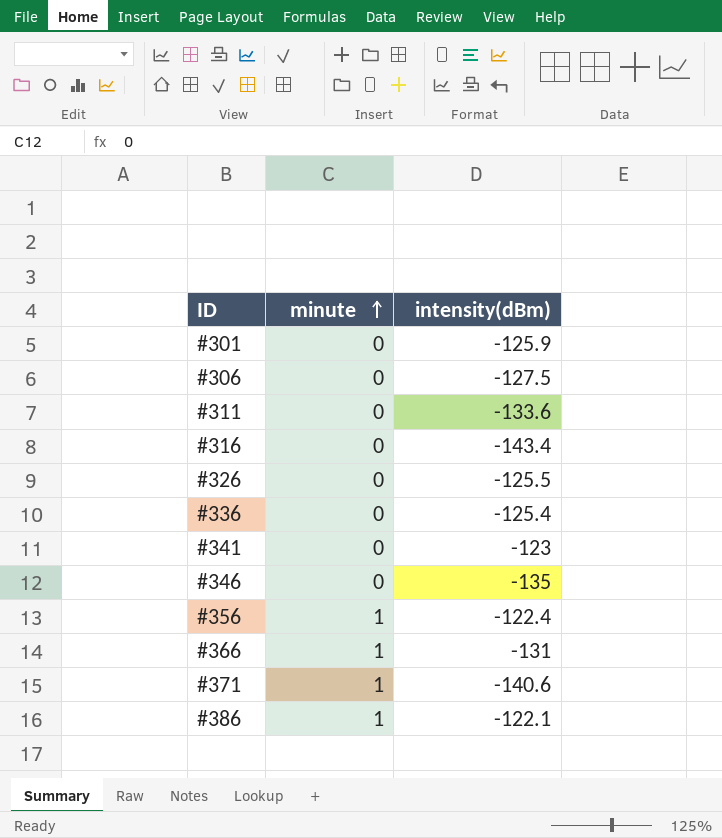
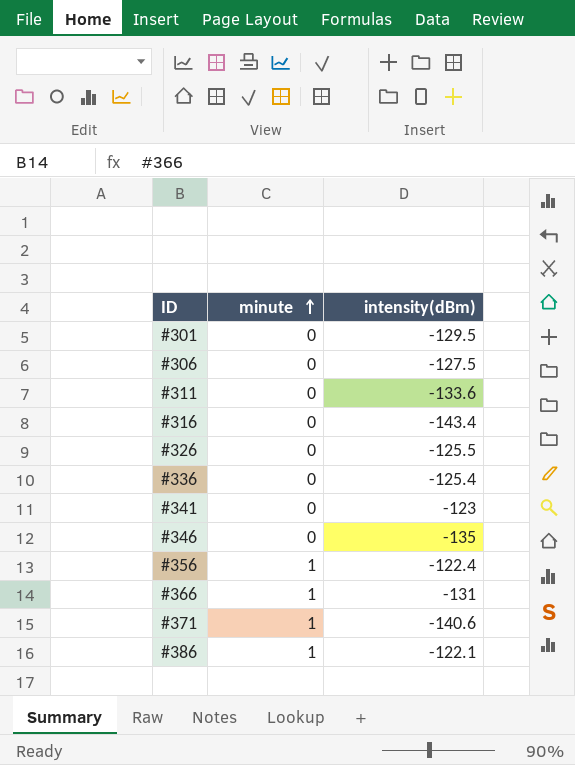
#301 | intensity(dBm): -125.9 -> -129.5

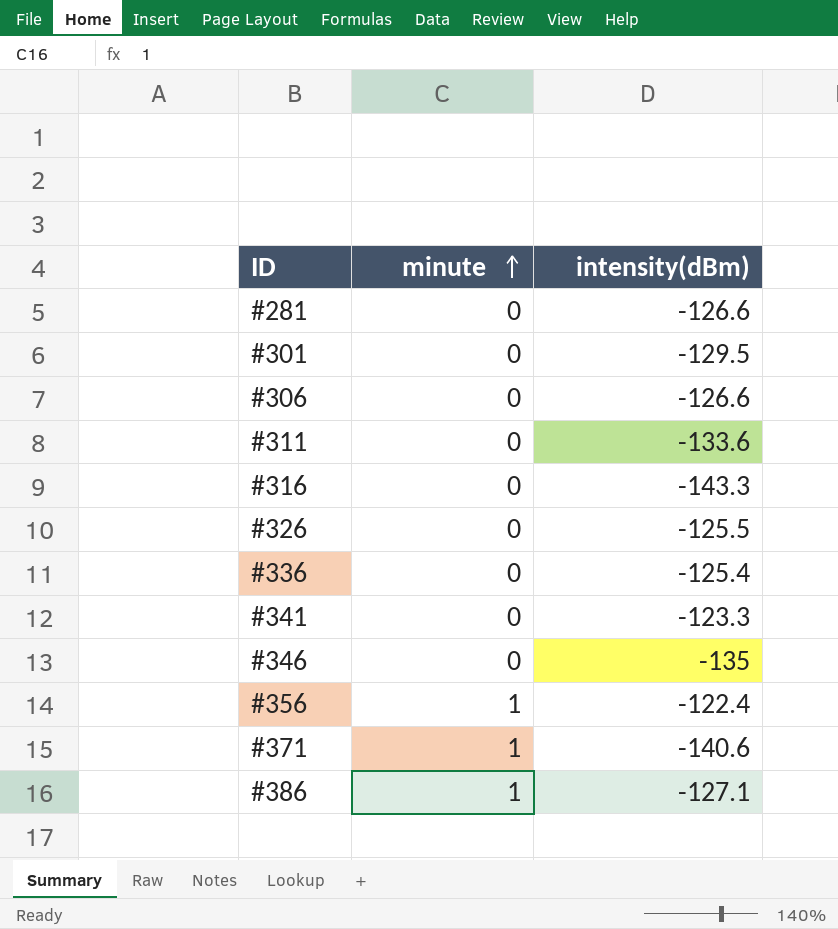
row #366: 1 | -131 -> none
row #281: none -> 0 | -126.6
#306 | intensity(dBm): -127.5 -> -126.6
#316 | intensity(dBm): -143.4 -> -143.3
#341 | intensity(dBm): -123 -> -123.3
#386 | intensity(dBm): -122.1 -> -127.1

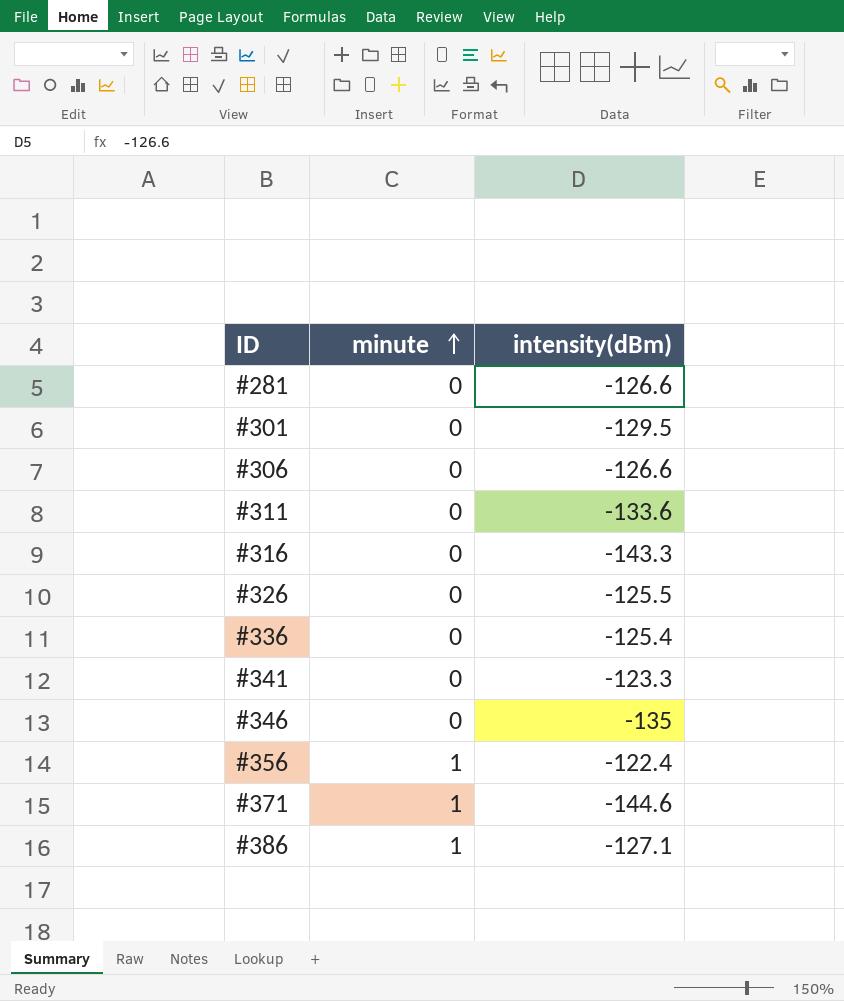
#371 | intensity(dBm): -140.6 -> -144.6

